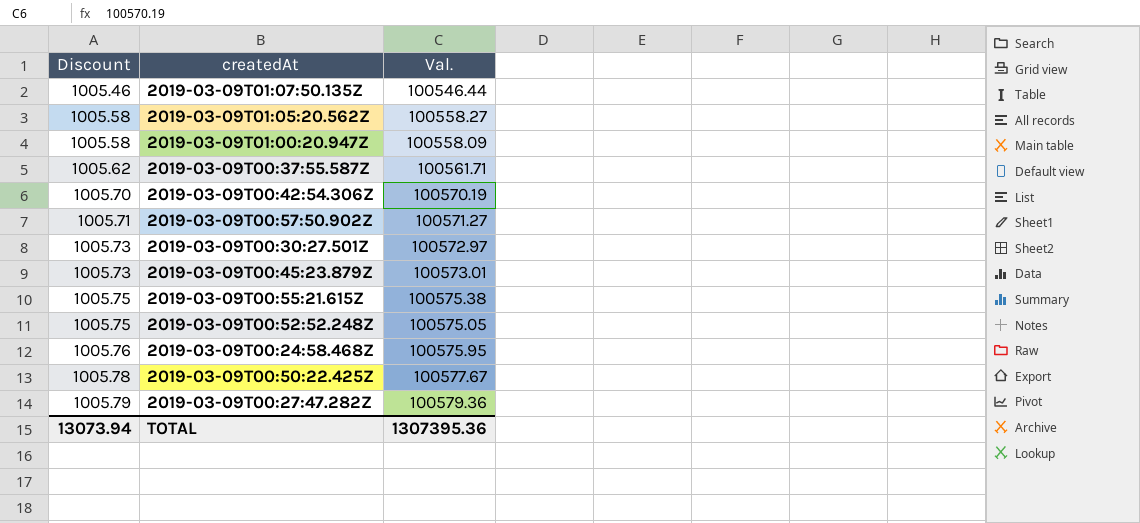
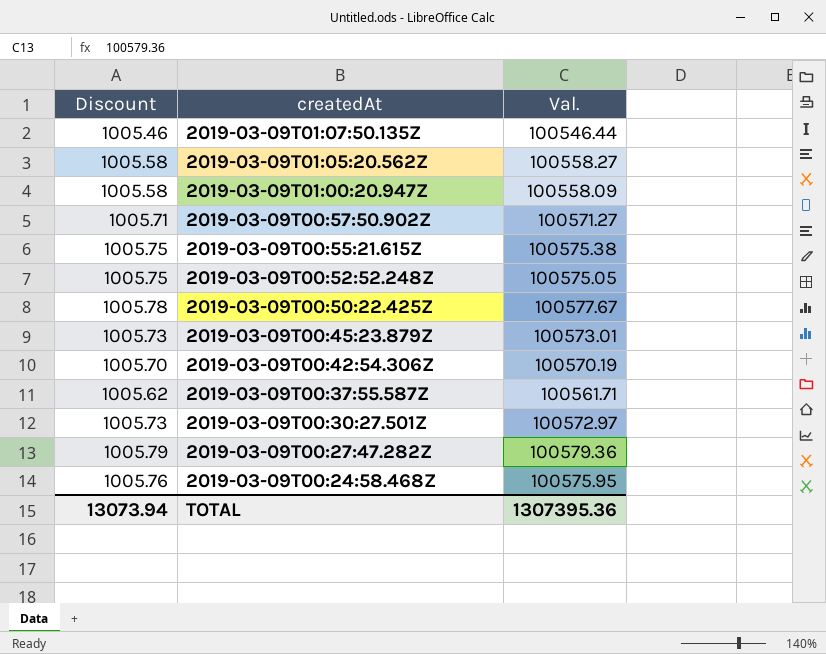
row order: Discount ascending -> createdAt descending

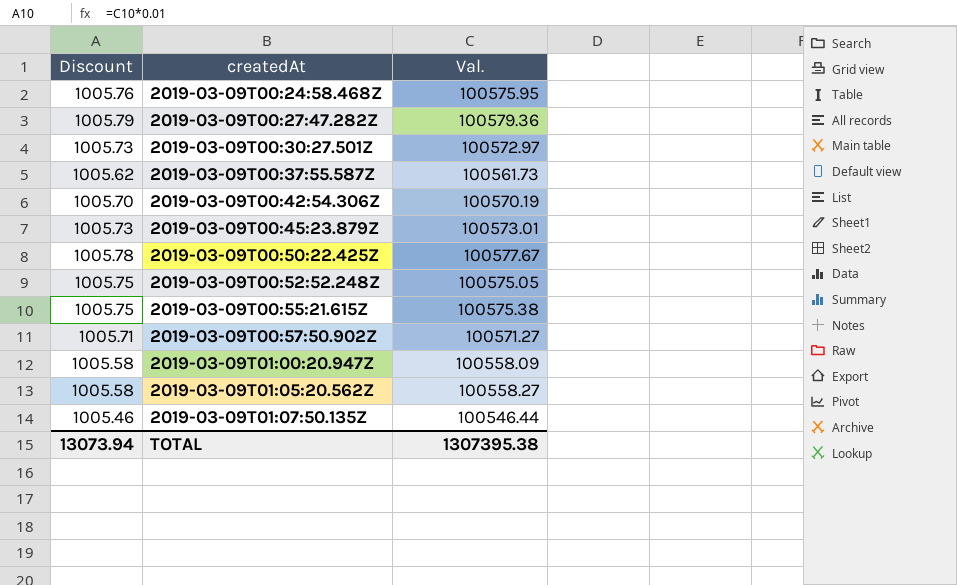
row order: createdAt descending -> createdAt ascending
2019-03-09T00:37:55.587Z | Val.: 100561.71 -> 100561.73
TOTAL | Val.: 1307395.36 -> 1307395.38

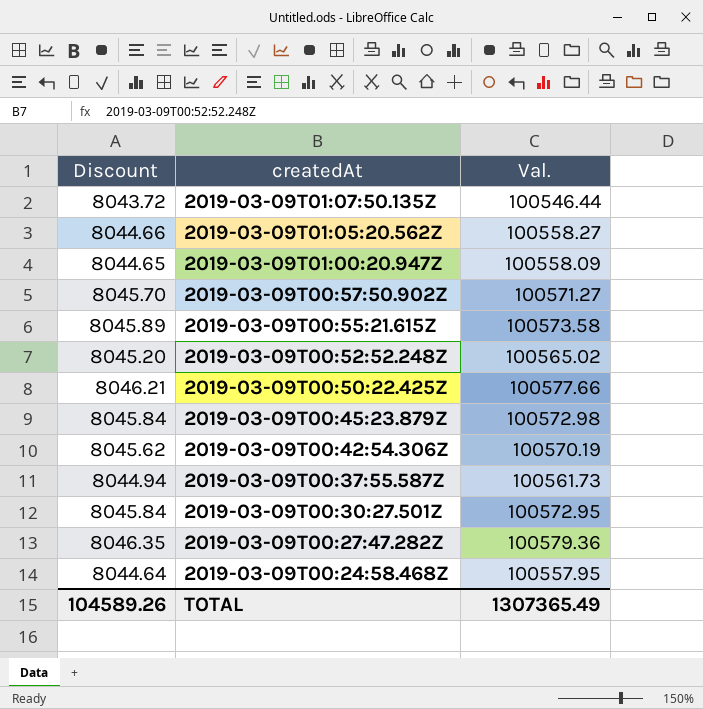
row order: createdAt ascending -> createdAt descending
column Discount | formula: [Val.] * 0.01 -> [Val.] * 0.08
2019-03-09T00:55:21.615Z | Val.: 100575.38 -> 100573.58
2019-03-09T00:52:52.248Z | Val.: 100575.05 -> 100565.02
2019-03-09T00:50:22.425Z | Val.: 100577.67 -> 100577.66
2019-03-09T00:45:23.879Z | Val.: 100573.01 -> 100572.98
2019-03-09T00:30:27.501Z | Val.: 100572.97 -> 100572.95
2019-03-09T00:24:58.468Z | Val.: 100575.95 -> 100557.95
TOTAL | Discount: 13073.94 -> 104589.26
TOTAL | Val.: 1307395.38 -> 1307365.49

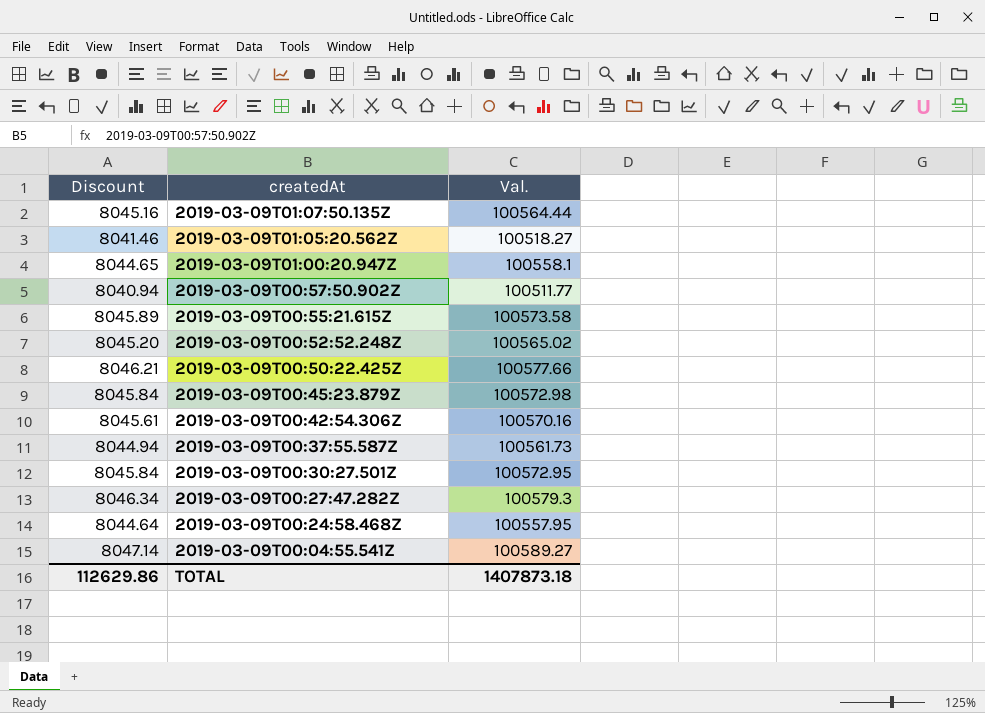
2019-03-09T01:07:50.135Z | Discount: 8043.72 -> 8045.16
2019-03-09T01:07:50.135Z | Val.: 100546.44 -> 100564.44
2019-03-09T01:05:20.562Z | Discount: 8044.66 -> 8041.46
2019-03-09T01:05:20.562Z | Val.: 100558.27 -> 100518.27
2019-03-09T01:00:20.947Z | Val.: 100558.09 -> 100558.1
2019-03-09T00:57:50.902Z | Discount: 8045.70 -> 8040.94
2019-03-09T00:57:50.902Z | Val.: 100571.27 -> 100511.77
2019-03-09T00:42:54.306Z | Discount: 8045.62 -> 8045.61
2019-03-09T00:42:54.306Z | Val.: 100570.19 -> 100570.16
2019-03-09T00:27:47.282Z | Discount: 8046.35 -> 8046.34
2019-03-09T00:27:47.282Z | Val.: 100579.36 -> 100579.3
row 2019-03-09T00:04:55.541Z: none -> 8047.14 | 100589.27
TOTAL | Discount: 104589.26 -> 112629.86
TOTAL | Val.: 1307365.49 -> 1407873.18

